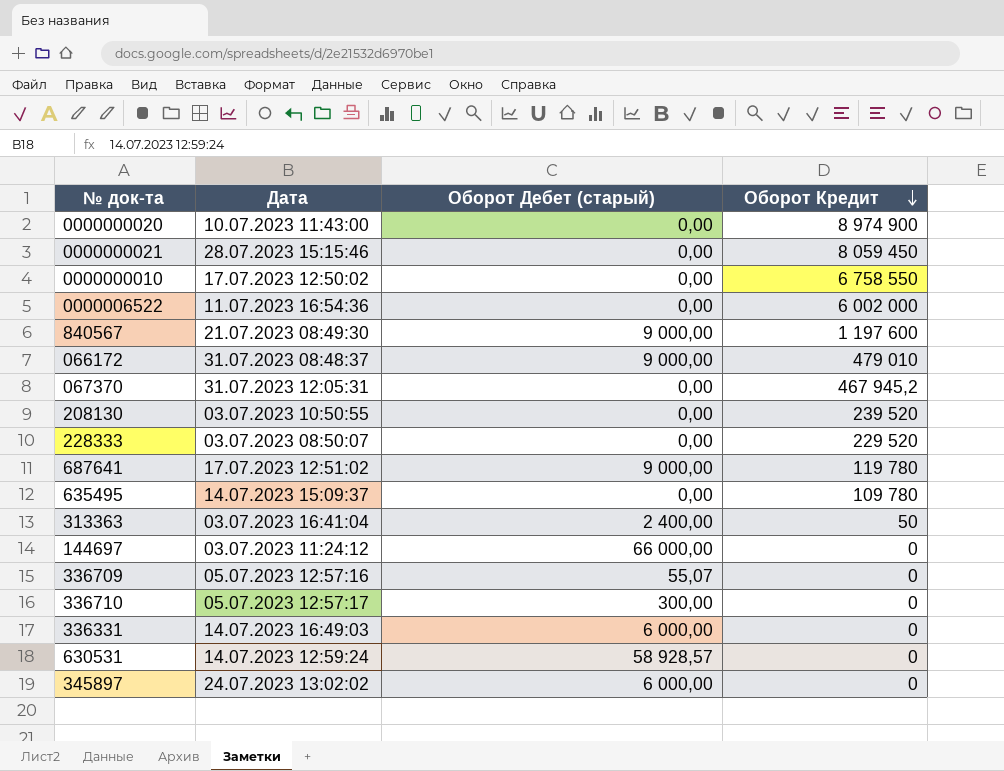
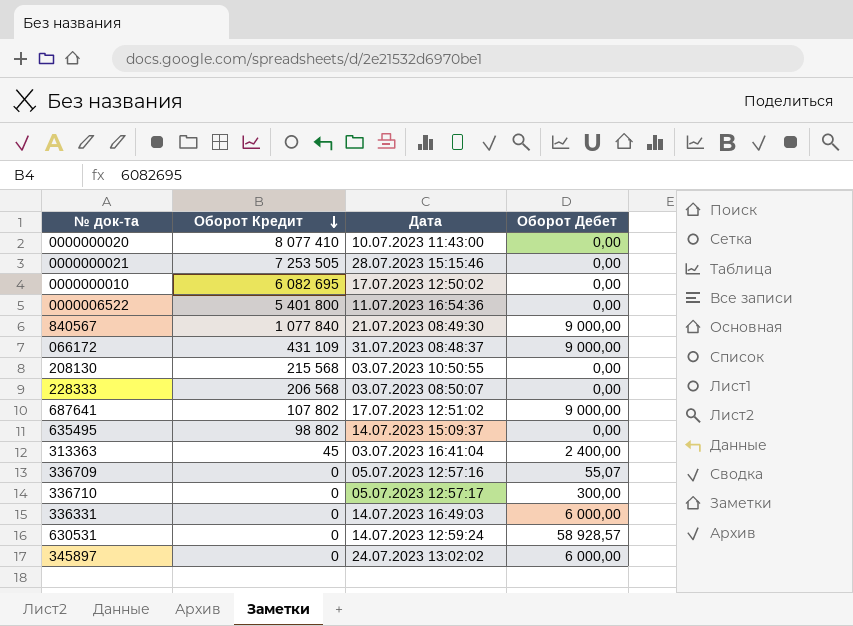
column Оборот Кредит | position: 4 -> 2
column name: Оборот Дебет (старый) -> Оборот Дебет
row 067370: 31.07.2023 12:05:31 | 0,00 | 467 945,2 -> none
row 144697: 03.07.2023 11:24:12 | 66 000,00 | 0 -> none
0000000020 | Оборот Кредит: 8 974 900 -> 8 077 410
0000000021 | Оборот Кредит: 8 059 450 -> 7 253 505
0000000010 | Оборот Кредит: 6 758 550 -> 6 082 695
0000006522 | Оборот Кредит: 6 002 000 -> 5 401 800
840567 | Оборот Кредит: 1 197 600 -> 1 077 840
066172 | Оборот Кредит: 479 010 -> 431 109
208130 | Оборот Кредит: 239 520 -> 215 568
228333 | Оборот Кредит: 229 520 -> 206 568
687641 | Оборот Кредит: 119 780 -> 107 802
635495 | Оборот Кредит: 109 780 -> 98 802
313363 | Оборот Кредит: 50 -> 45

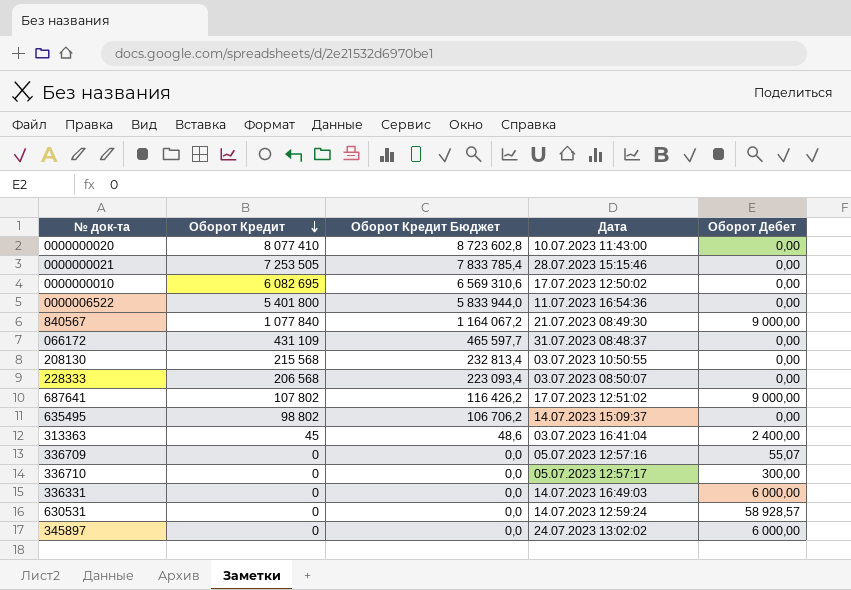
column Оборот Кредит Бюджет | formula: none -> [Оборот Кредит] * 1,08
066172 | Оборот Дебет: 9 000,00 -> 0,00

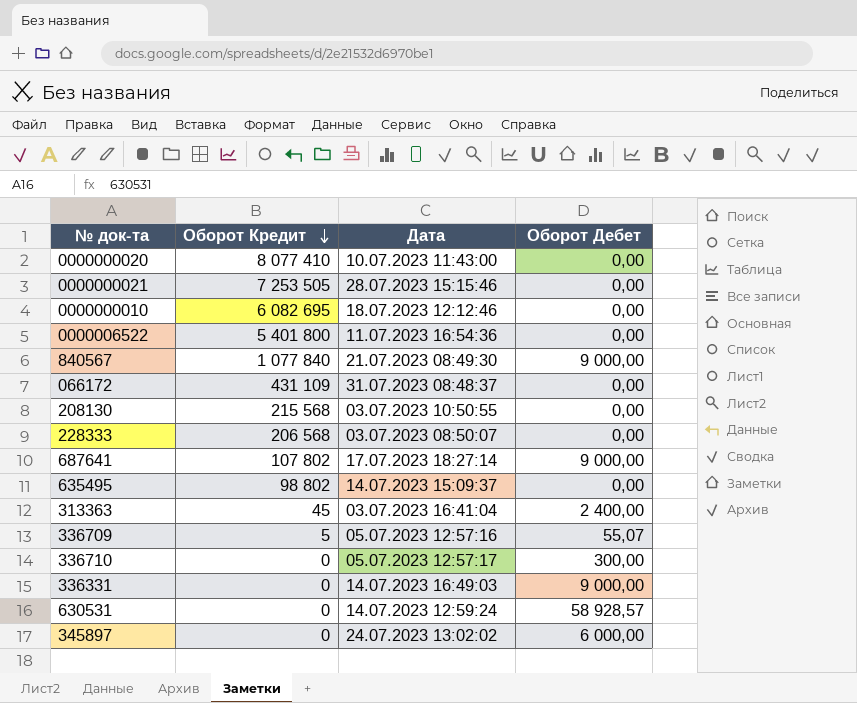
column Оборот Кредит Бюджет | formula: [Оборот Кредит] * 1,08 -> none
0000000010 | Дата: 17.07.2023 12:50:02 -> 18.07.2023 12:12:46
687641 | Дата: 17.07.2023 12:51:02 -> 17.07.2023 18:27:14
336709 | Оборот Кредит: 0 -> 5
336331 | Оборот Дебет: 6 000,00 -> 9 000,00

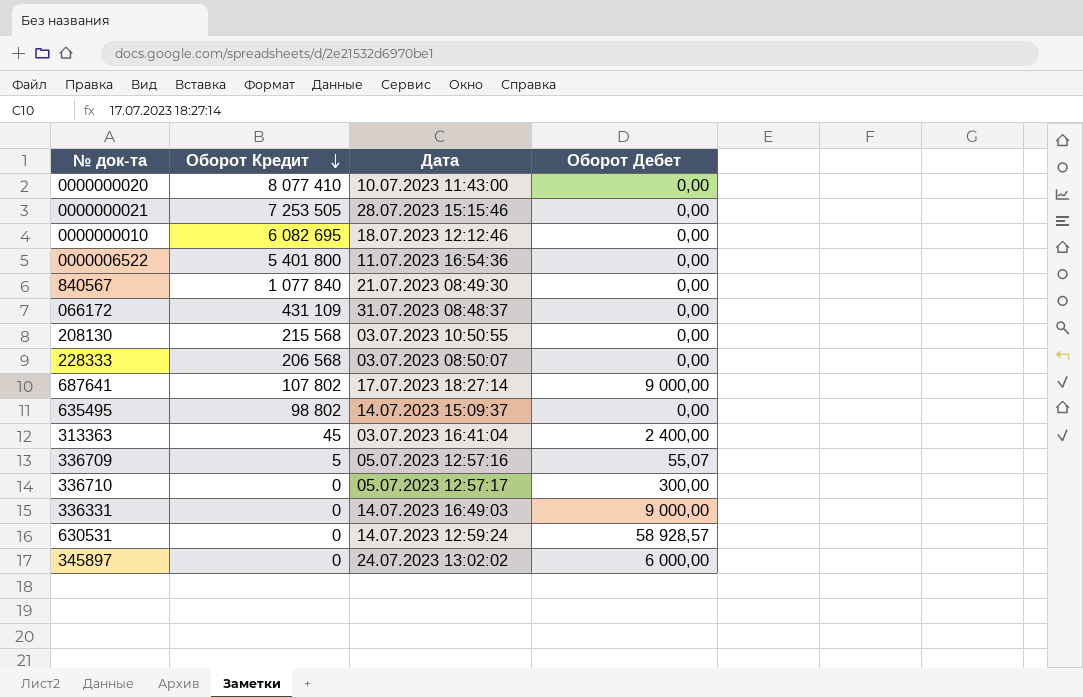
840567 | Оборот Дебет: 9 000,00 -> 0,00

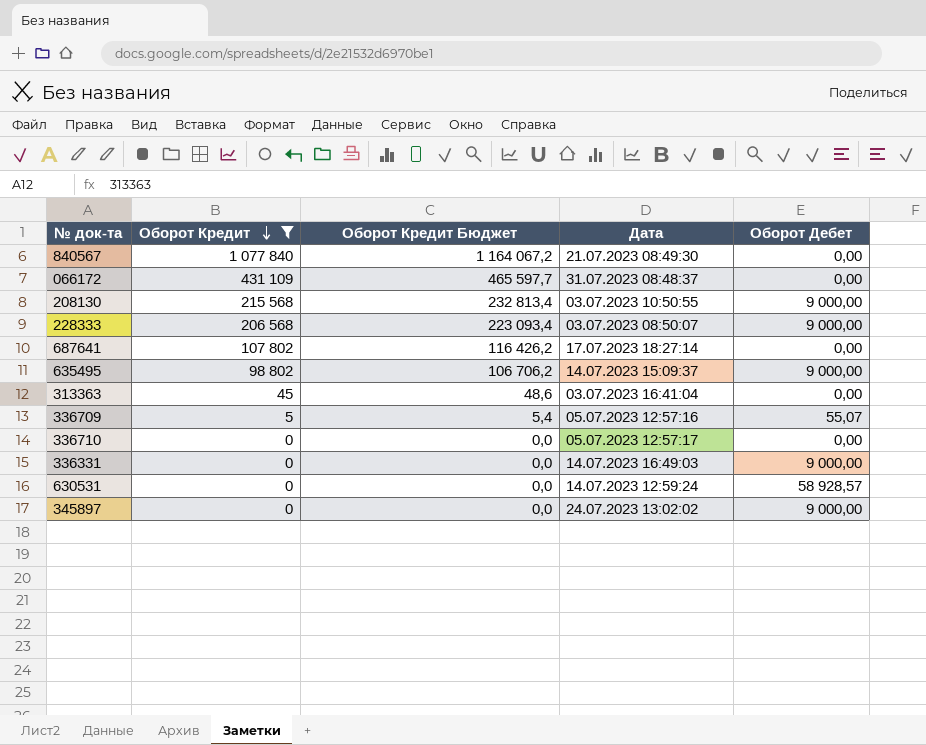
filter: none -> Оборот Кредит <= 1 077 840
column Оборот Кредит Бюджет | formula: none -> [Оборот Кредит] * 1,08
208130 | Оборот Дебет: 0,00 -> 9 000,00
228333 | Оборот Дебет: 0,00 -> 9 000,00
687641 | Оборот Дебет: 9 000,00 -> 0,00
635495 | Оборот Дебет: 0,00 -> 9 000,00
313363 | Оборот Дебет: 2 400,00 -> 0,00
336710 | Оборот Дебет: 300,00 -> 0,00
345897 | Оборот Дебет: 6 000,00 -> 9 000,00

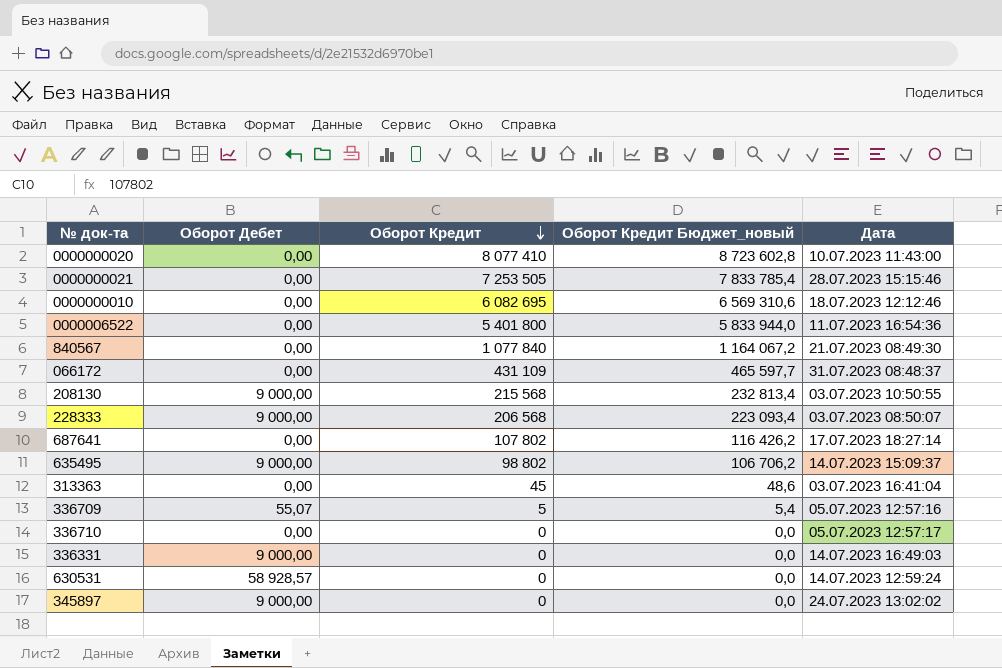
filter: Оборот Кредит <= 1 077 840 -> none
column Оборот Дебет | position: 5 -> 2
column name: Оборот Кредит Бюджет -> Оборот Кредит Бюджет_новый

